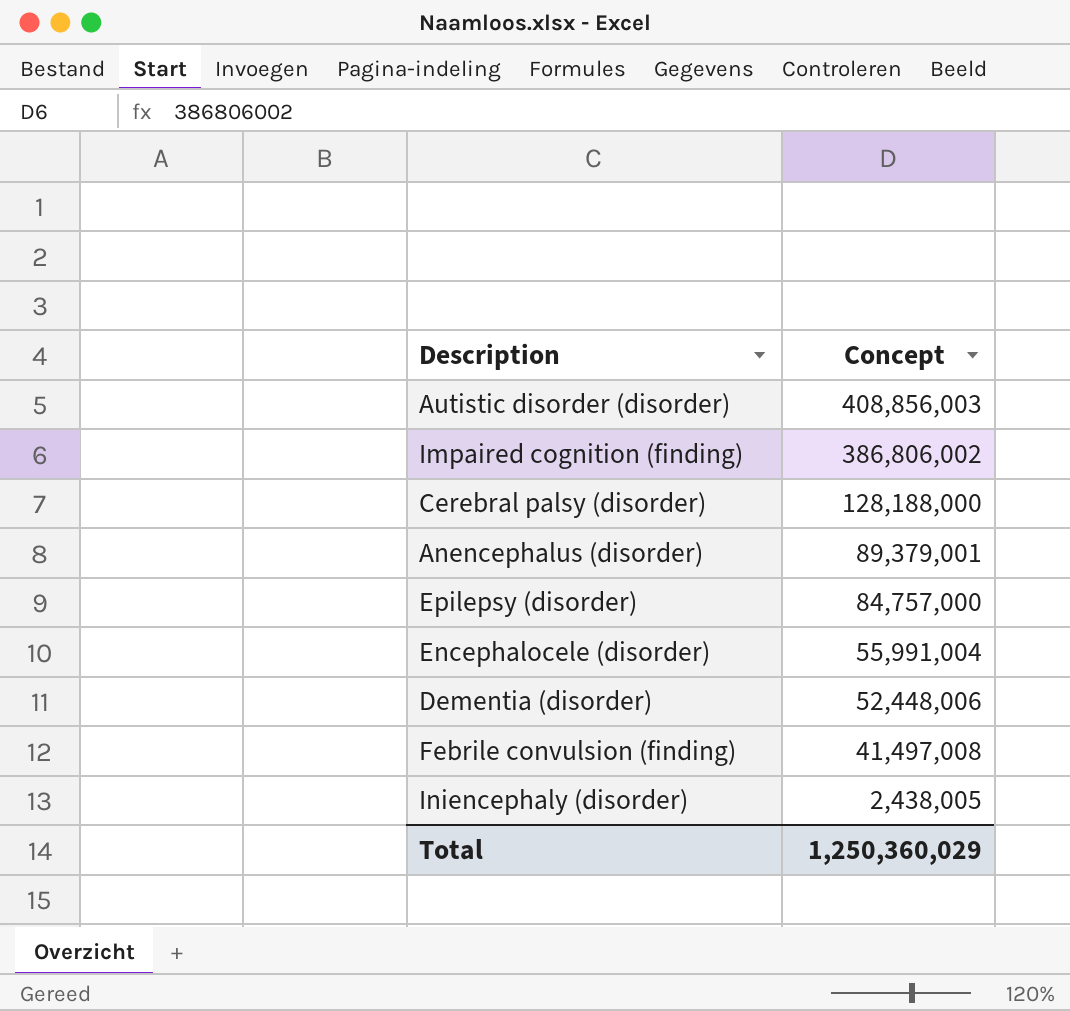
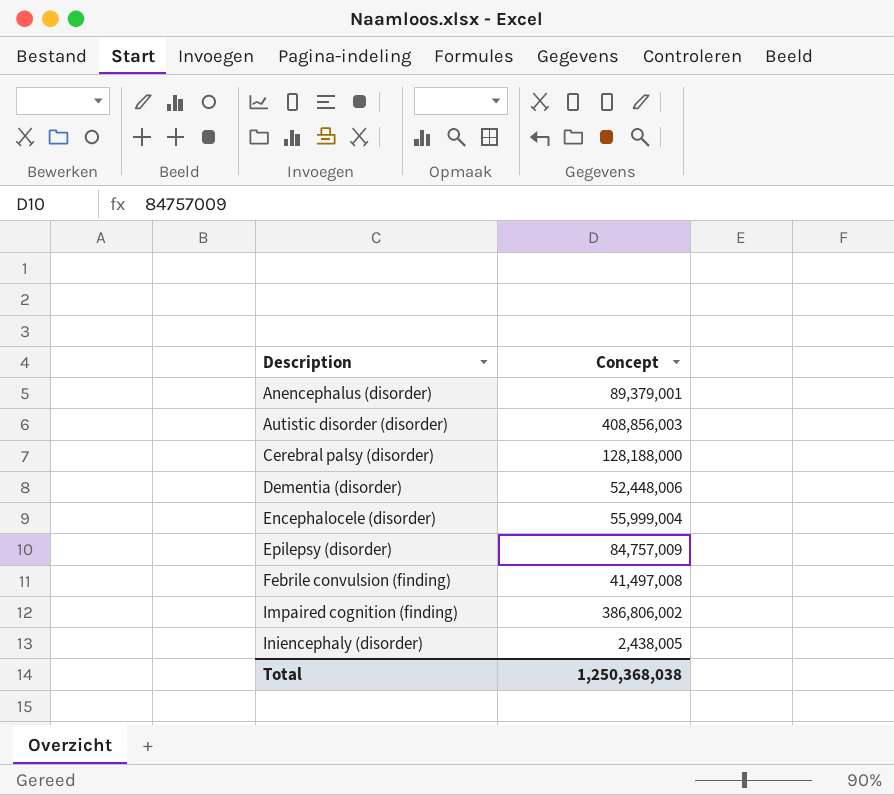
row order: Concept descending -> Description ascending
Encephalocele (disorder) | Concept: 55,991,004 -> 55,999,004
Epilepsy (disorder) | Concept: 84,757,000 -> 84,757,009
Total | Concept: 1,250,360,029 -> 1,250,368,038

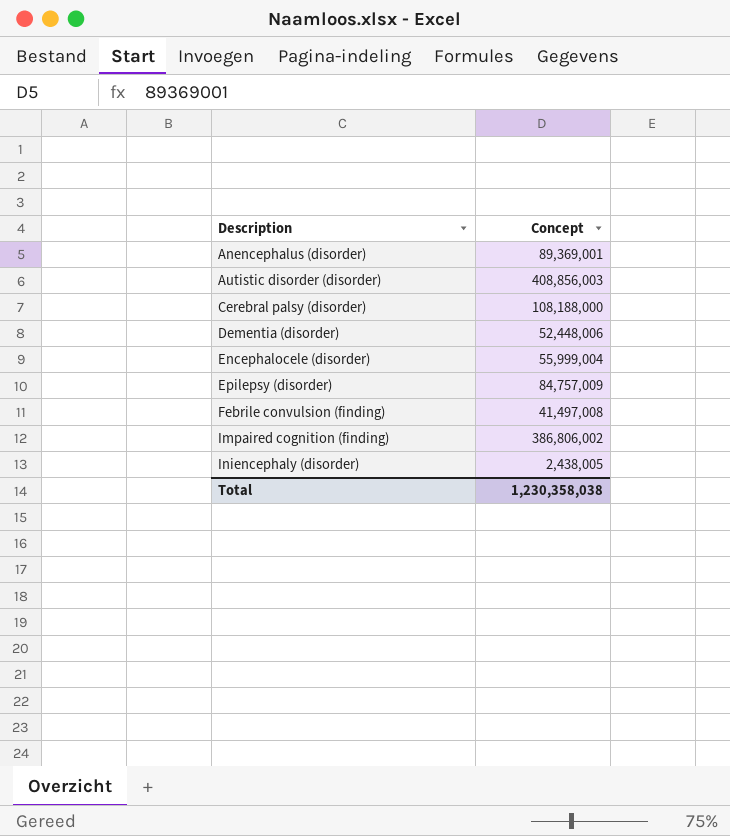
Anencephalus (disorder) | Concept: 89,379,001 -> 89,369,001
Cerebral palsy (disorder) | Concept: 128,188,000 -> 108,188,000
Total | Concept: 1,250,368,038 -> 1,230,358,038

